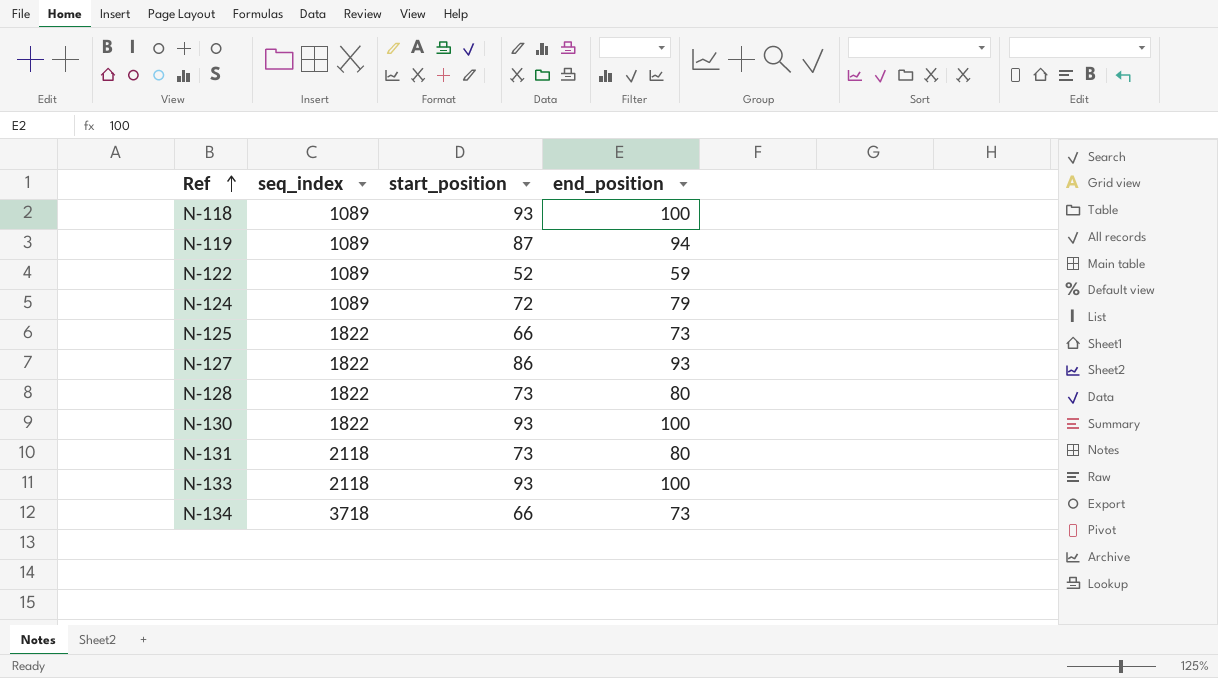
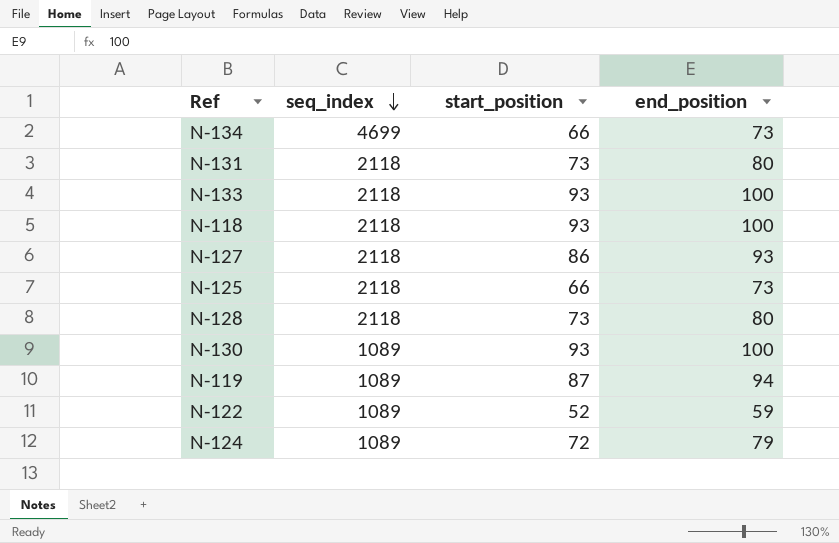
row order: Ref ascending -> seq_index descending
N-134 | seq_index: 3718 -> 4699
N-118 | seq_index: 1089 -> 2118
N-127 | seq_index: 1822 -> 2118
N-125 | seq_index: 1822 -> 2118
N-128 | seq_index: 1822 -> 2118
N-130 | seq_index: 1822 -> 1089

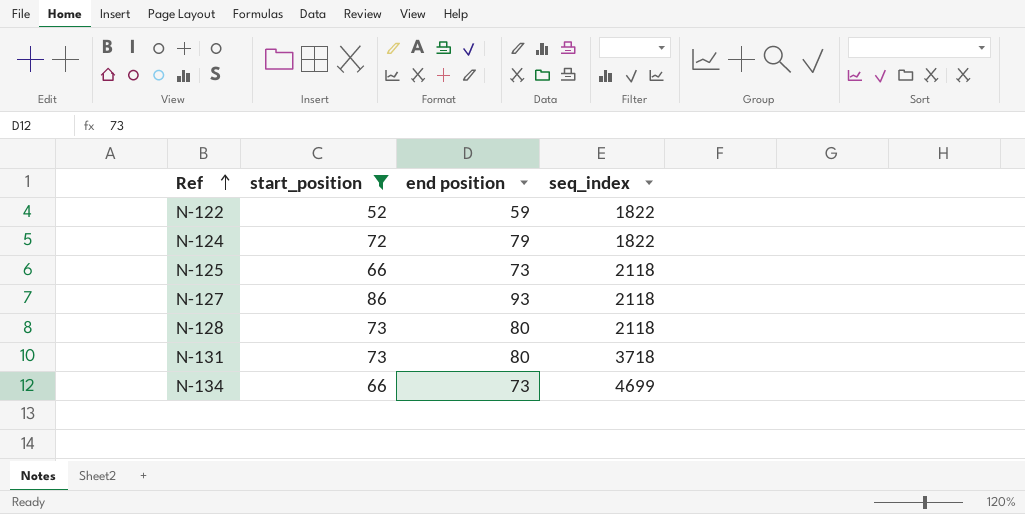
filter: none -> start_position <= 86
row order: seq_index descending -> Ref ascending
column name: end_position -> end position
column seq_index | position: 2 -> 4
N-122 | seq_index: 1089 -> 1822
N-124 | seq_index: 1089 -> 1822
N-131 | seq_index: 2118 -> 3718

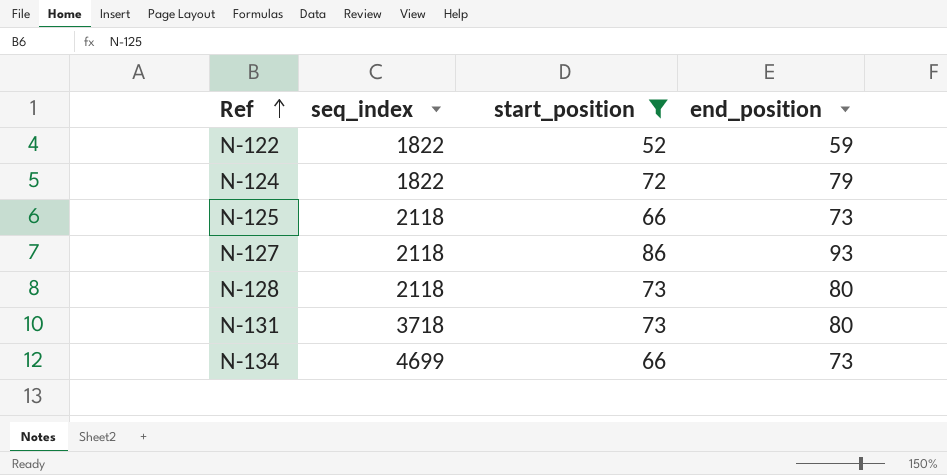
column seq_index | position: 4 -> 2
column name: end position -> end_position

